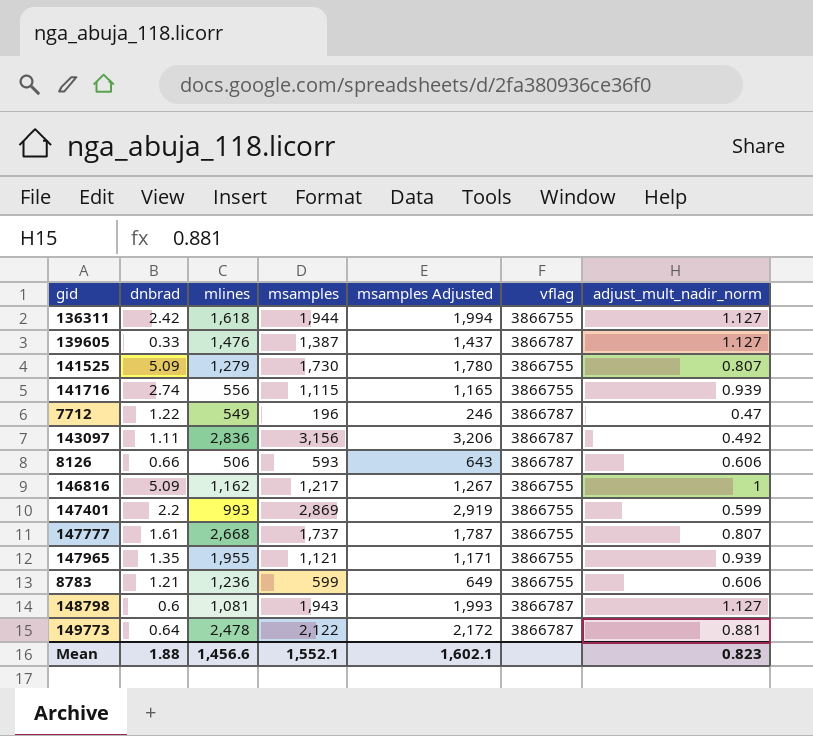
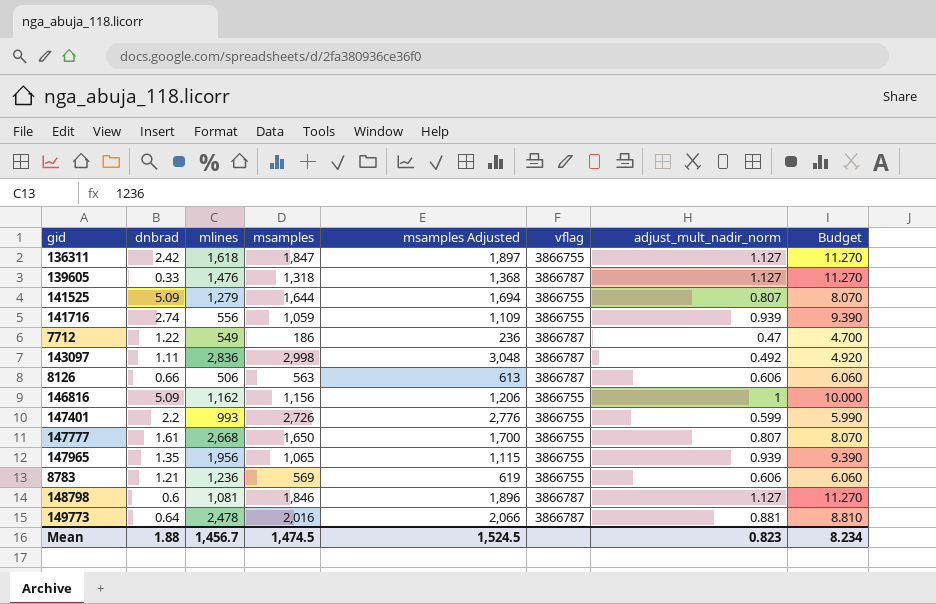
column Budget | formula: none -> [adjust_mult_nadir_norm] * 10
136311 | msamples: 1,944 -> 1,847
136311 | msamples Adjusted: 1,994 -> 1,897
139605 | msamples: 1,387 -> 1,318
139605 | msamples Adjusted: 1,437 -> 1,368
141525 | msamples: 1,730 -> 1,644
141525 | msamples Adjusted: 1,780 -> 1,694
141716 | msamples: 1,115 -> 1,059
141716 | msamples Adjusted: 1,165 -> 1,109
7712 | msamples: 196 -> 186
7712 | msamples Adjusted: 246 -> 236
143097 | msamples: 3,156 -> 2,998
143097 | msamples Adjusted: 3,206 -> 3,048
8126 | msamples: 593 -> 563
8126 | msamples Adjusted: 643 -> 613
146816 | msamples: 1,217 -> 1,156
146816 | msamples Adjusted: 1,267 -> 1,206
147401 | msamples: 2,869 -> 2,726
147401 | msamples Adjusted: 2,919 -> 2,776
147777 | msamples: 1,737 -> 1,650
147777 | msamples Adjusted: 1,787 -> 1,700
147965 | mlines: 1,955 -> 1,956
147965 | msamples: 1,121 -> 1,065
147965 | msamples Adjusted: 1,171 -> 1,115
8783 | msamples: 599 -> 569
8783 | msamples Adjusted: 649 -> 619
148798 | msamples: 1,943 -> 1,846
148798 | msamples Adjusted: 1,993 -> 1,896
149773 | msamples: 2,122 -> 2,016
149773 | msamples Adjusted: 2,172 -> 2,066
Mean | mlines: 1,456.6 -> 1,456.7
Mean | msamples: 1,552.1 -> 1,474.5
Mean | msamples Adjusted: 1,602.1 -> 1,524.5

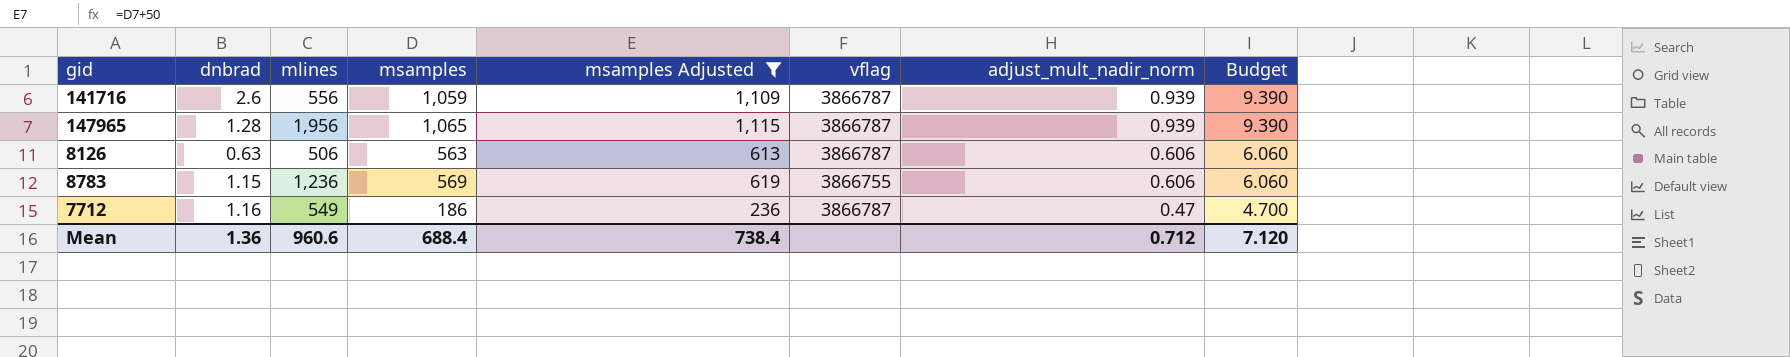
filter: none -> msamples Adjusted <= 1,115
row order: none -> adjust_mult_nadir_norm descending
141716 | dnbrad: 2.74 -> 2.6
141716 | vflag: 3866755 -> 3866787
147965 | dnbrad: 1.35 -> 1.28
147965 | vflag: 3866755 -> 3866787
8126 | dnbrad: 0.66 -> 0.63
8783 | dnbrad: 1.21 -> 1.15
7712 | dnbrad: 1.22 -> 1.16
Mean | dnbrad: 1.88 -> 1.36
Mean | mlines: 1,456.7 -> 960.6
Mean | msamples: 1,474.5 -> 688.4
Mean | msamples Adjusted: 1,524.5 -> 738.4
Mean | adjust_mult_nadir_norm: 0.823 -> 0.712
Mean | Budget: 8.234 -> 7.120

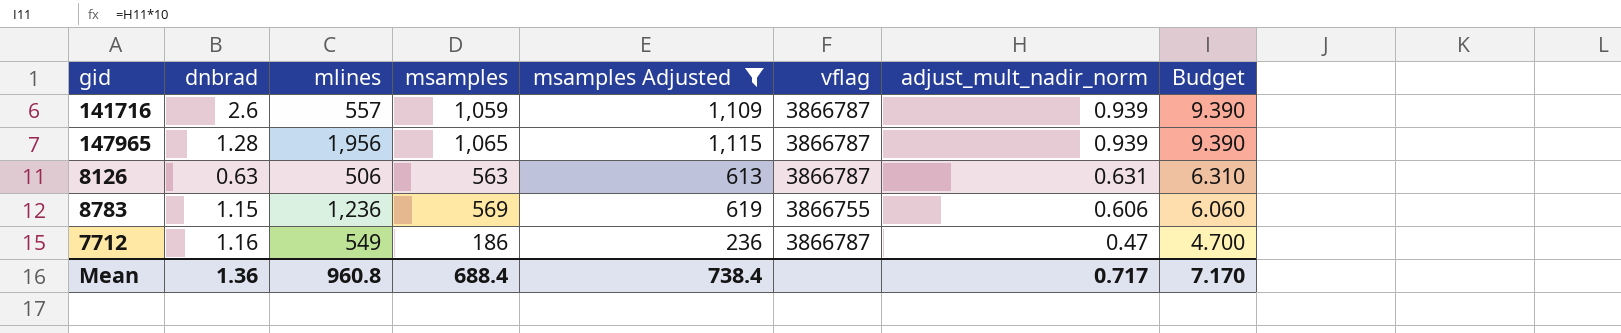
141716 | mlines: 556 -> 557
8126 | adjust_mult_nadir_norm: 0.606 -> 0.631
8126 | Budget: 6.060 -> 6.310
Mean | mlines: 960.6 -> 960.8
Mean | adjust_mult_nadir_norm: 0.712 -> 0.717
Mean | Budget: 7.120 -> 7.170

